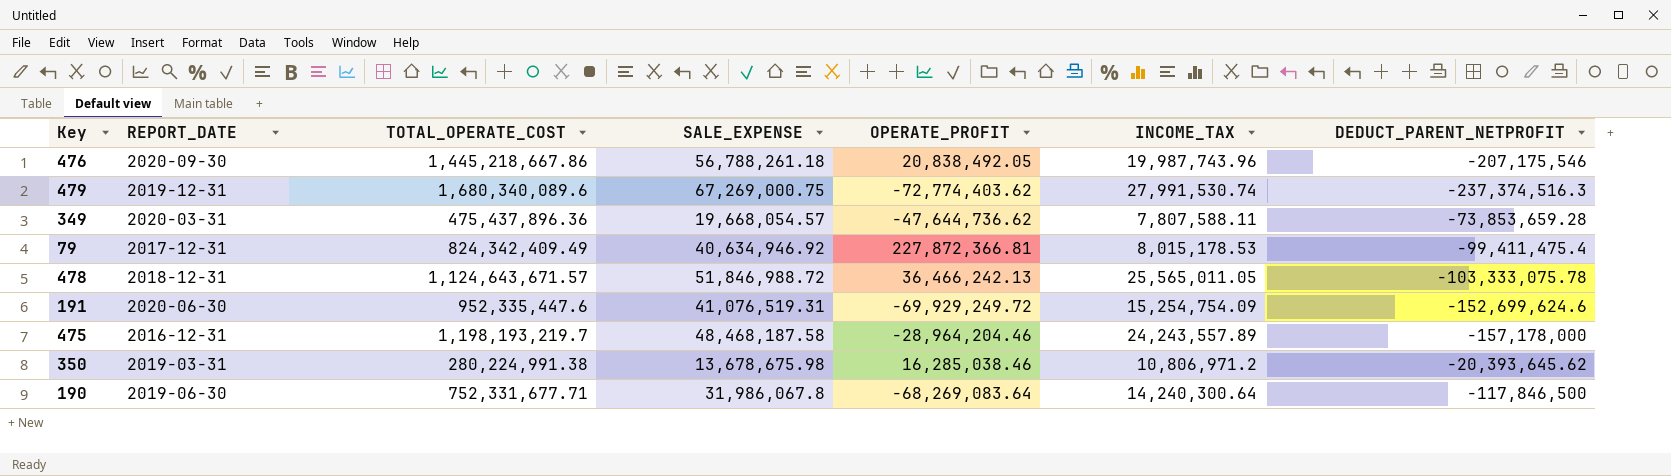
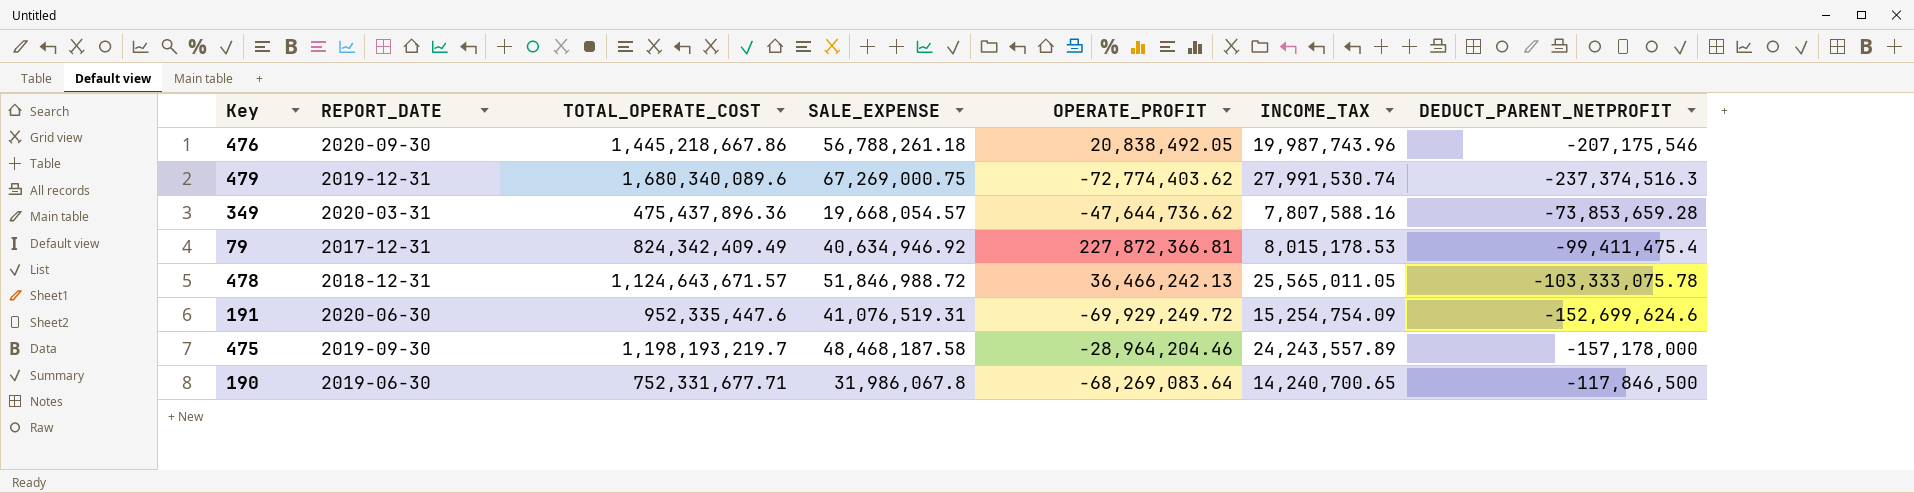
row 350: 2019-03-31 | 280,224,991.38 | 13,678,675.98 | 16,285,038.46 | 10,806,971.2 | -20,393,645.62 -> none
349 | INCOME_TAX: 7,807,588.11 -> 7,807,588.16
475 | REPORT_DATE: 2016-12-31 -> 2019-09-30
190 | INCOME_TAX: 14,240,300.64 -> 14,240,700.65

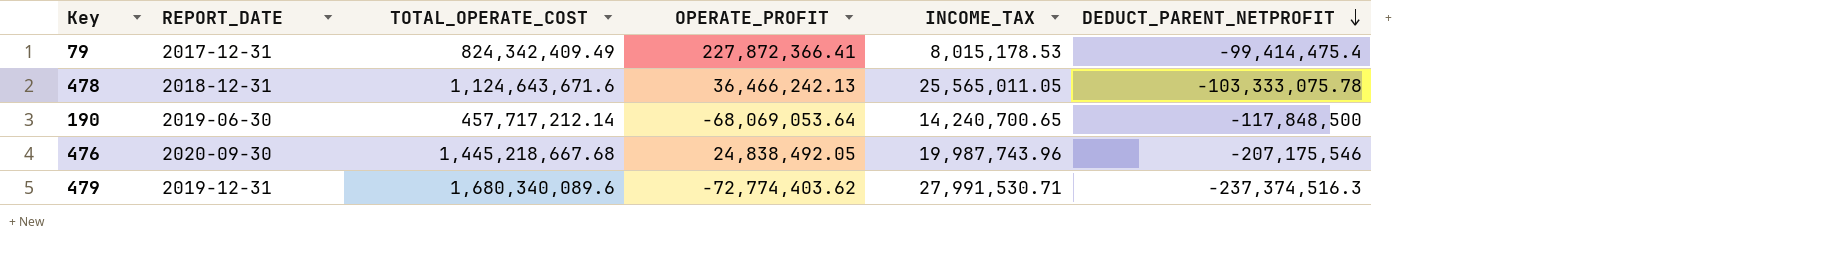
row order: none -> DEDUCT_PARENT_NETPROFIT descending
column SALE_EXPENSE | position: 4 -> none
row 349: 2020-03-31 | 475,437,896.36 | 19,668,054.57 | -47,644,736.62 | 7,807,588.16 | -73,853,659.28 -> none
row 191: 2020-06-30 | 952,335,447.6 | 41,076,519.31 | -69,929,249.72 | 15,254,754.09 | -152,699,624.6 -> none
row 475: 2019-09-30 | 1,198,193,219.7 | 48,468,187.58 | -28,964,204.46 | 24,243,557.89 | -157,178,000 -> none
79 | OPERATE_PROFIT: 227,872,366.81 -> 227,872,366.41
79 | DEDUCT_PARENT_NETPROFIT: -99,411,475.4 -> -99,414,475.4
478 | TOTAL_OPERATE_COST: 1,124,643,671.57 -> 1,124,643,671.6
190 | TOTAL_OPERATE_COST: 752,331,677.71 -> 457,717,212.14
190 | OPERATE_PROFIT: -68,269,083.64 -> -68,069,053.64
190 | DEDUCT_PARENT_NETPROFIT: -117,846,500 -> -117,848,500
476 | TOTAL_OPERATE_COST: 1,445,218,667.86 -> 1,445,218,667.68
476 | OPERATE_PROFIT: 20,838,492.05 -> 24,838,492.05
479 | INCOME_TAX: 27,991,530.74 -> 27,991,530.71

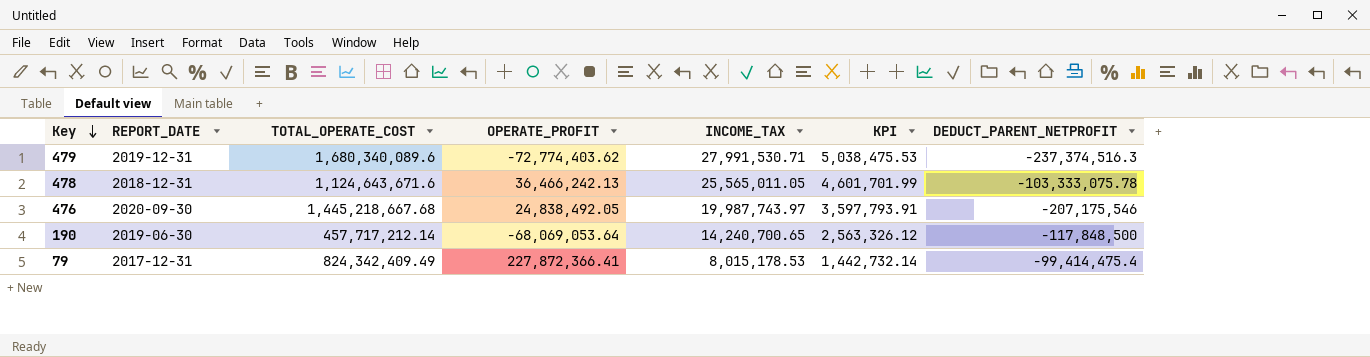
row order: DEDUCT_PARENT_NETPROFIT descending -> Key descending
column KPI | formula: none -> [INCOME_TAX] * 0.18
476 | INCOME_TAX: 19,987,743.96 -> 19,987,743.97

